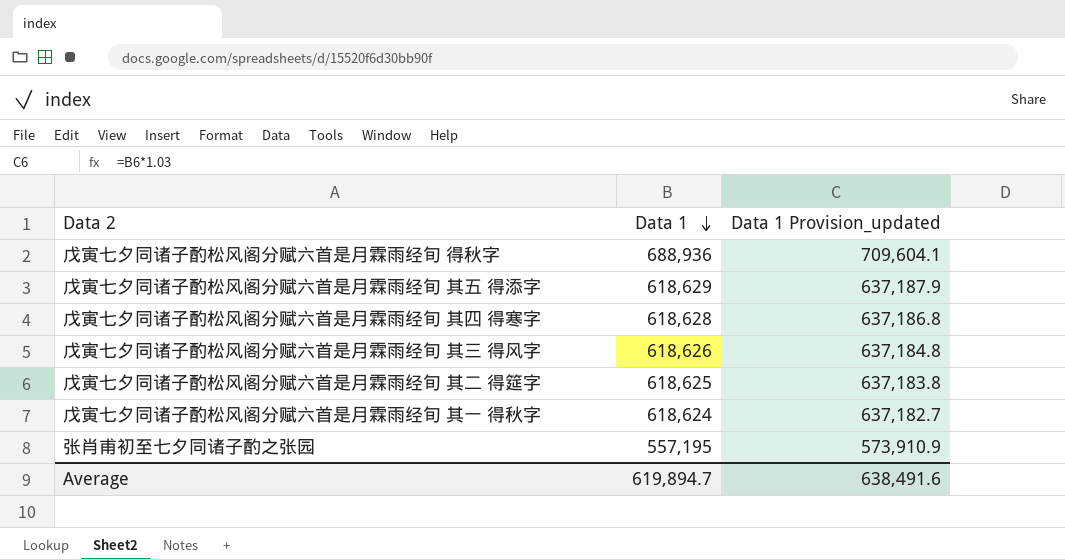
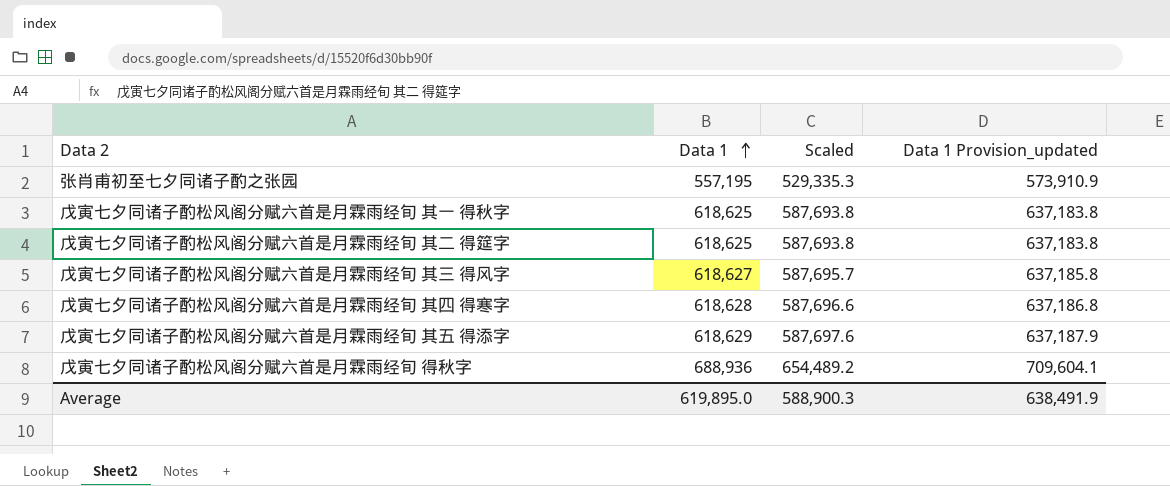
row order: Data 1 descending -> Data 1 ascending
column Scaled | formula: none -> [Data 1] * 0.95
戊寅七夕同诸子酌松风阁分赋六首是月霖雨经旬 其一 得秋字 | Data 1: 618,624 -> 618,625
戊寅七夕同诸子酌松风阁分赋六首是月霖雨经旬 其一 得秋字 | Data 1 Provision_updated: 637,182.7 -> 637,183.8
戊寅七夕同诸子酌松风阁分赋六首是月霖雨经旬 其三 得风字 | Data 1: 618,626 -> 618,627
戊寅七夕同诸子酌松风阁分赋六首是月霖雨经旬 其三 得风字 | Data 1 Provision_updated: 637,184.8 -> 637,185.8
Average | Data 1: 619,894.7 -> 619,895.0
Average | Data 1 Provision_updated: 638,491.6 -> 638,491.9

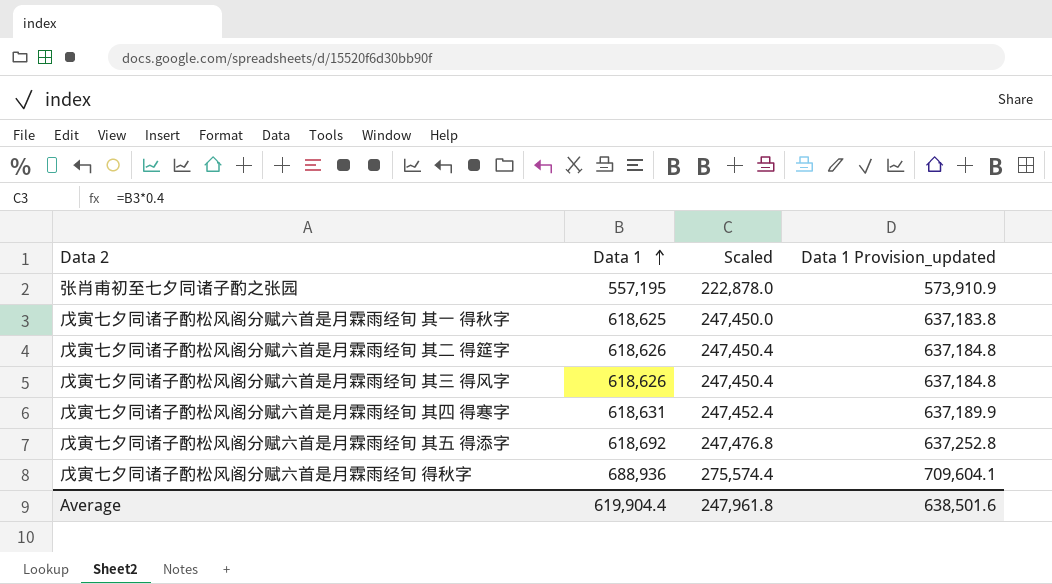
column Scaled | formula: [Data 1] * 0.95 -> [Data 1] * 0.4
戊寅七夕同诸子酌松风阁分赋六首是月霖雨经旬 其二 得筵字 | Data 1: 618,625 -> 618,626
戊寅七夕同诸子酌松风阁分赋六首是月霖雨经旬 其二 得筵字 | Data 1 Provision_updated: 637,183.8 -> 637,184.8
戊寅七夕同诸子酌松风阁分赋六首是月霖雨经旬 其三 得风字 | Data 1: 618,627 -> 618,626
戊寅七夕同诸子酌松风阁分赋六首是月霖雨经旬 其三 得风字 | Data 1 Provision_updated: 637,185.8 -> 637,184.8
戊寅七夕同诸子酌松风阁分赋六首是月霖雨经旬 其四 得寒字 | Data 1: 618,628 -> 618,631
戊寅七夕同诸子酌松风阁分赋六首是月霖雨经旬 其四 得寒字 | Data 1 Provision_updated: 637,186.8 -> 637,189.9
戊寅七夕同诸子酌松风阁分赋六首是月霖雨经旬 其五 得添字 | Data 1: 618,629 -> 618,692
戊寅七夕同诸子酌松风阁分赋六首是月霖雨经旬 其五 得添字 | Data 1 Provision_updated: 637,187.9 -> 637,252.8
Average | Data 1: 619,895.0 -> 619,904.4
Average | Scaled: 588,900.3 -> 247,961.8
Average | Data 1 Provision_updated: 638,491.9 -> 638,501.6

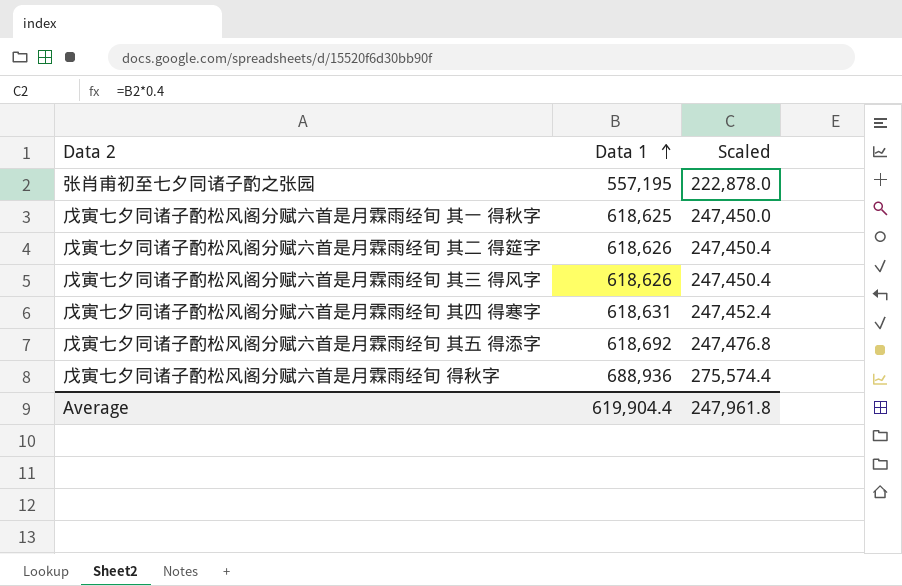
column Data 1 Provision_updated | formula: [Data 1] * 1.03 -> none

